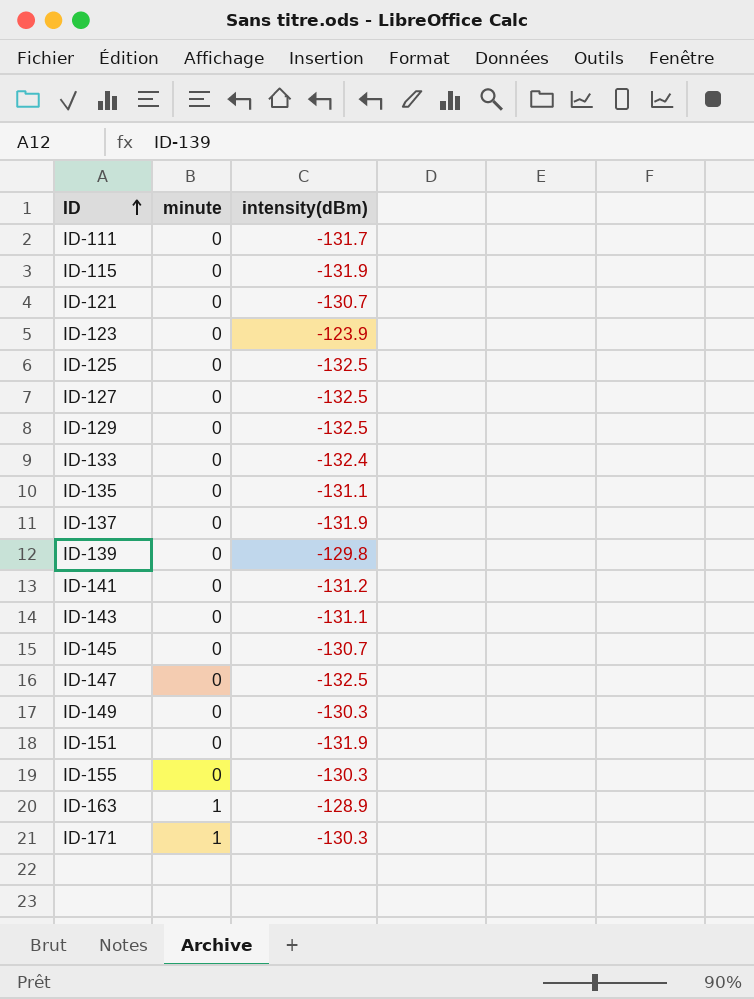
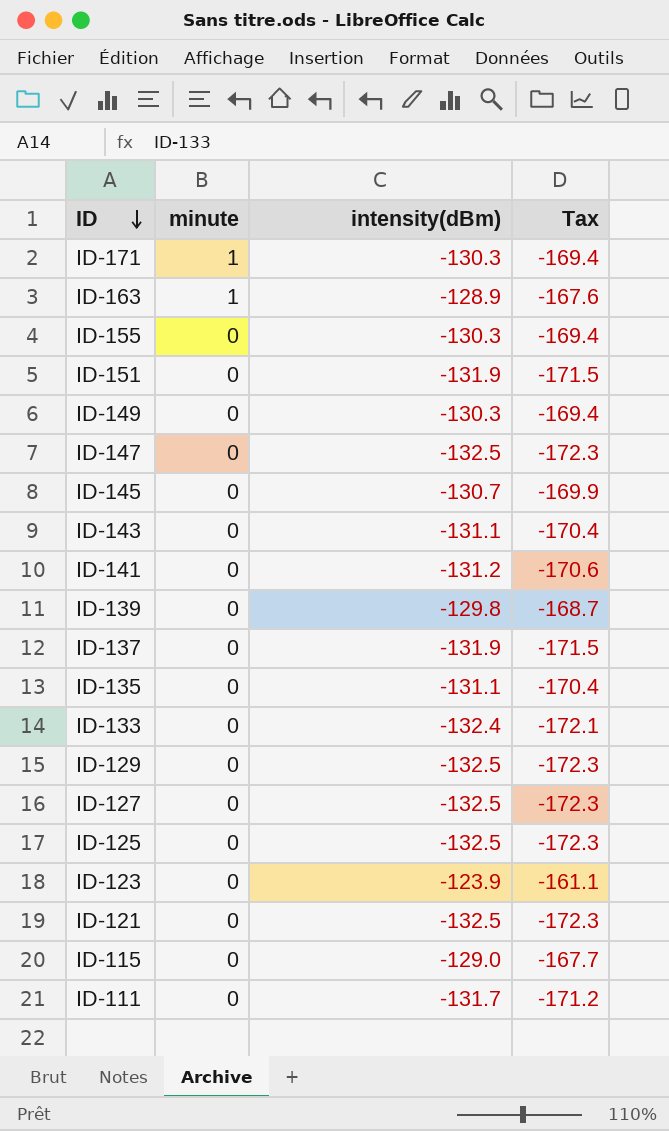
row order: ID ascending -> ID descending
column Tax | formula: none -> [intensity(dBm)] * 1.3
ID-121 | intensity(dBm): -130.7 -> -132.5
ID-115 | intensity(dBm): -131.9 -> -129.0

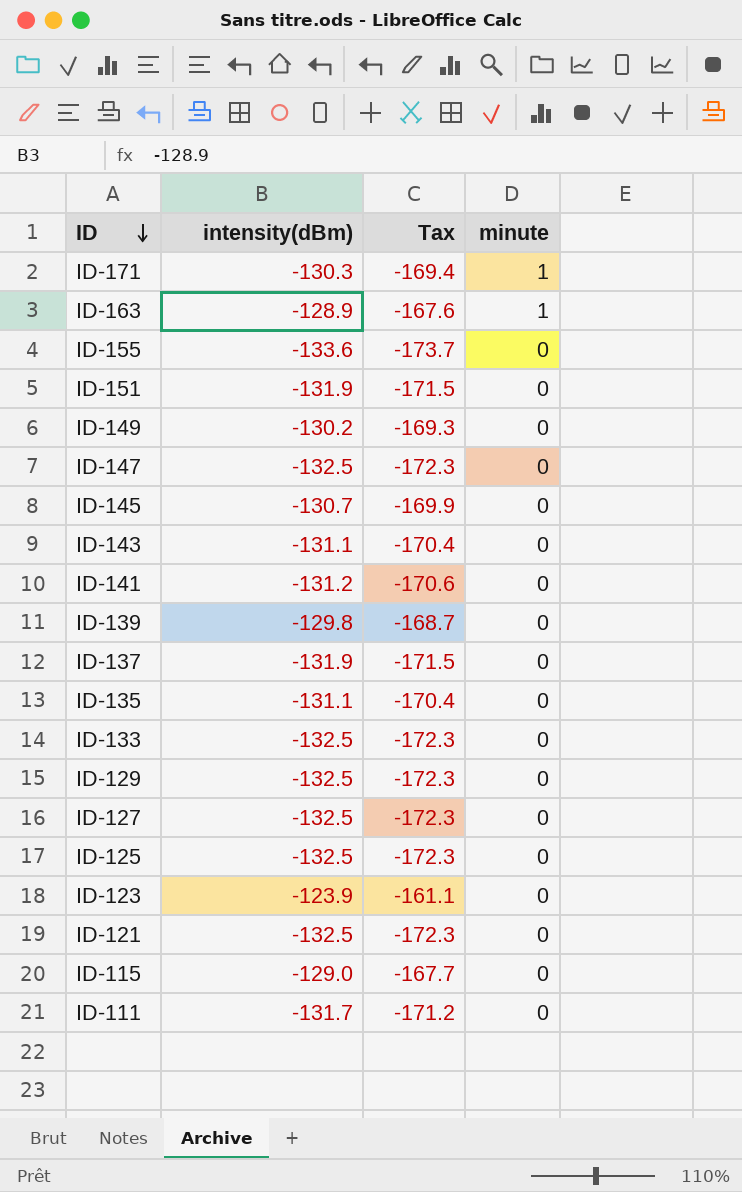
column minute | position: 2 -> 4
ID-155 | intensity(dBm): -130.3 -> -133.6
ID-155 | Tax: -169.4 -> -173.7
ID-149 | intensity(dBm): -130.3 -> -130.2
ID-149 | Tax: -169.4 -> -169.3
ID-133 | intensity(dBm): -132.4 -> -132.5
ID-133 | Tax: -172.1 -> -172.3

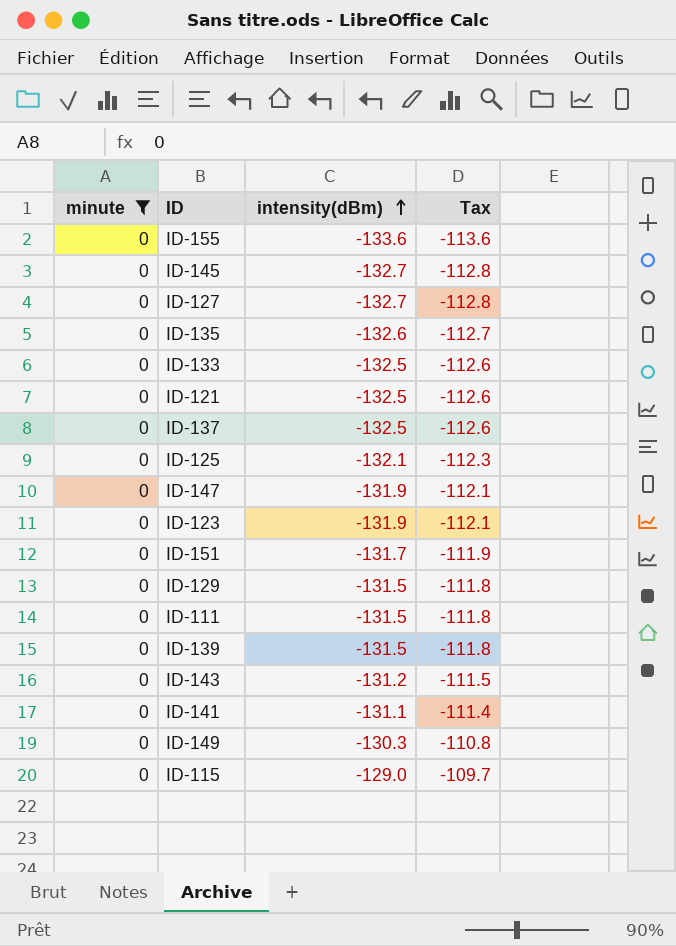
filter: none -> minute = 0
row order: ID descending -> intensity(dBm) ascending
column minute | position: 4 -> 1
column Tax | formula: [intensity(dBm)] * 1.3 -> [intensity(dBm)] * 0.85
ID-145 | intensity(dBm): -130.7 -> -132.7
ID-127 | intensity(dBm): -132.5 -> -132.7
ID-135 | intensity(dBm): -131.1 -> -132.6
ID-137 | intensity(dBm): -131.9 -> -132.5
ID-125 | intensity(dBm): -132.5 -> -132.1
ID-147 | intensity(dBm): -132.5 -> -131.9
ID-123 | intensity(dBm): -123.9 -> -131.9
ID-151 | intensity(dBm): -131.9 -> -131.7
ID-129 | intensity(dBm): -132.5 -> -131.5
ID-111 | intensity(dBm): -131.7 -> -131.5
ID-139 | intensity(dBm): -129.8 -> -131.5
ID-143 | intensity(dBm): -131.1 -> -131.2
ID-141 | intensity(dBm): -131.2 -> -131.1
ID-149 | intensity(dBm): -130.2 -> -130.3

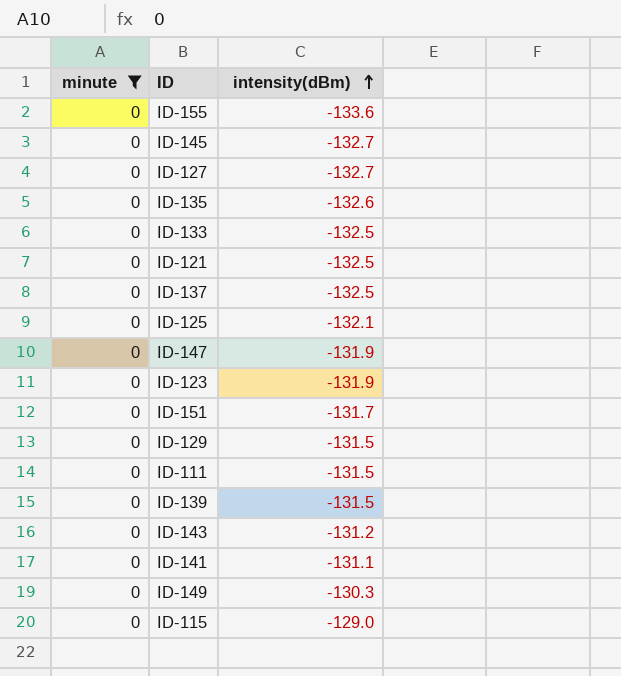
column Tax | formula: [intensity(dBm)] * 0.85 -> none

